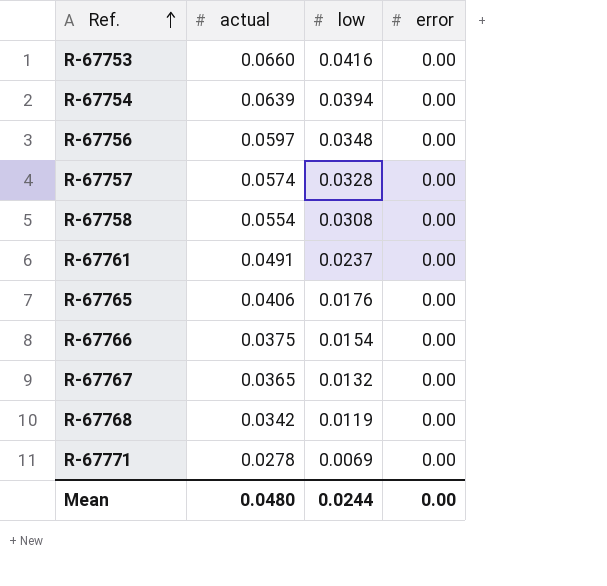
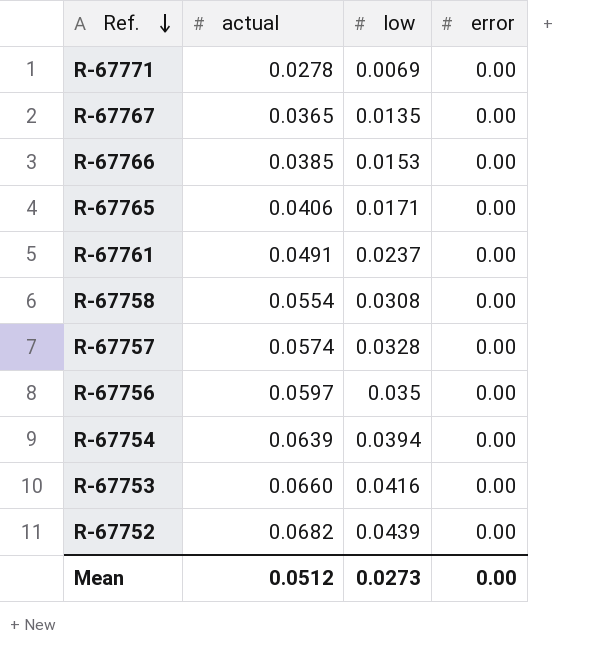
row order: Ref. ascending -> Ref. descending
row R-67768: 0.0342 | 0.0119 | 0.00 -> none
R-67767 | low: 0.0132 -> 0.0135
R-67766 | actual: 0.0375 -> 0.0385
R-67766 | low: 0.0154 -> 0.0153
R-67765 | low: 0.0176 -> 0.0171
R-67756 | low: 0.0348 -> 0.035
row R-67752: none -> 0.0682 | 0.0439 | 0.00
Mean | actual: 0.0480 -> 0.0512
Mean | low: 0.0244 -> 0.0273

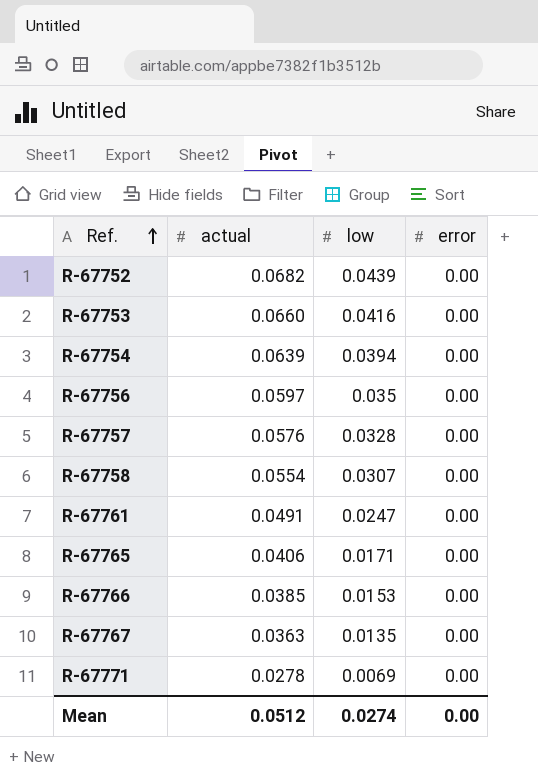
row order: Ref. descending -> Ref. ascending
R-67757 | actual: 0.0574 -> 0.0576
R-67758 | low: 0.0308 -> 0.0307
R-67761 | low: 0.0237 -> 0.0247
R-67767 | actual: 0.0365 -> 0.0363
Mean | low: 0.0273 -> 0.0274

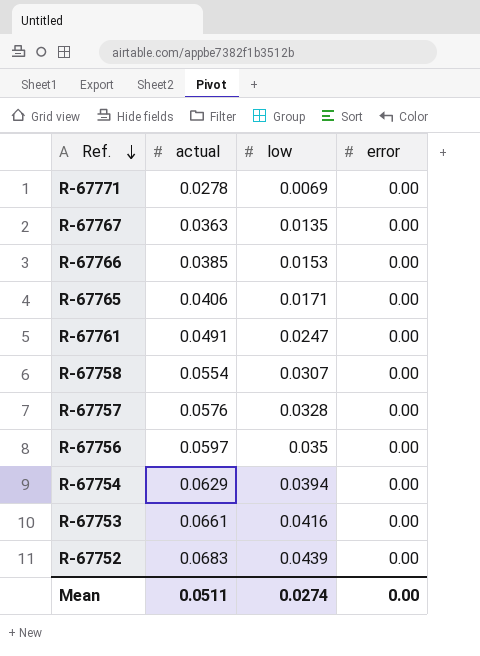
row order: Ref. ascending -> Ref. descending
R-67754 | actual: 0.0639 -> 0.0629
R-67753 | actual: 0.0660 -> 0.0661
R-67752 | actual: 0.0682 -> 0.0683
Mean | actual: 0.0512 -> 0.0511

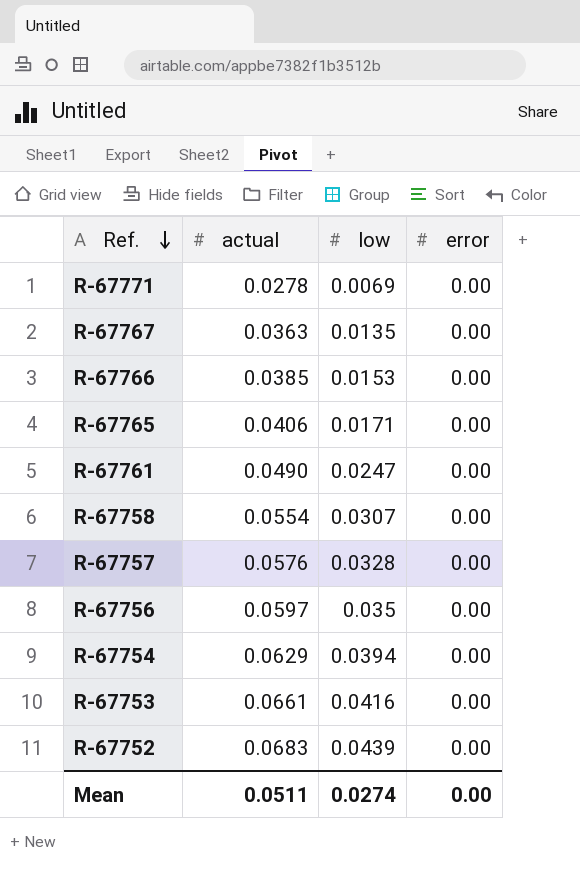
R-67761 | actual: 0.0491 -> 0.0490

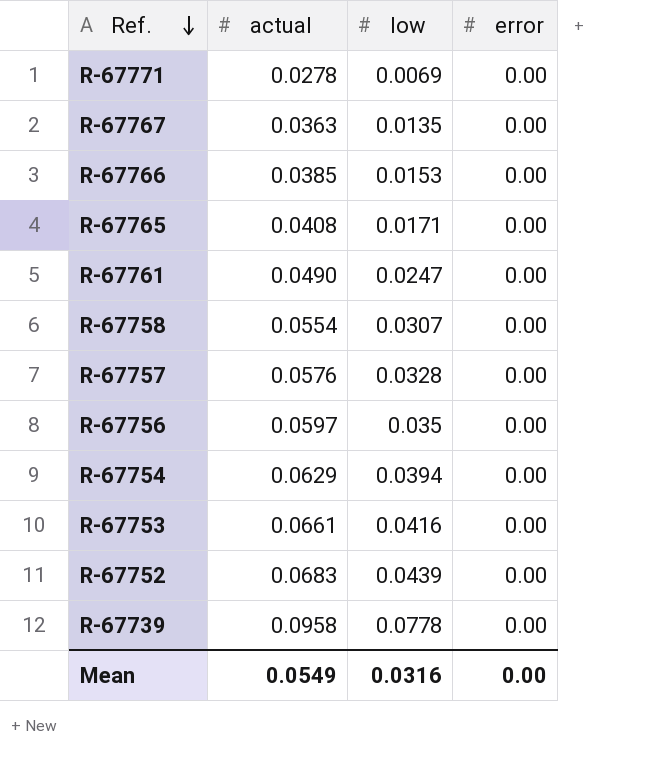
R-67765 | actual: 0.0406 -> 0.0408
row R-67739: none -> 0.0958 | 0.0778 | 0.00
Mean | actual: 0.0511 -> 0.0549
Mean | low: 0.0274 -> 0.0316

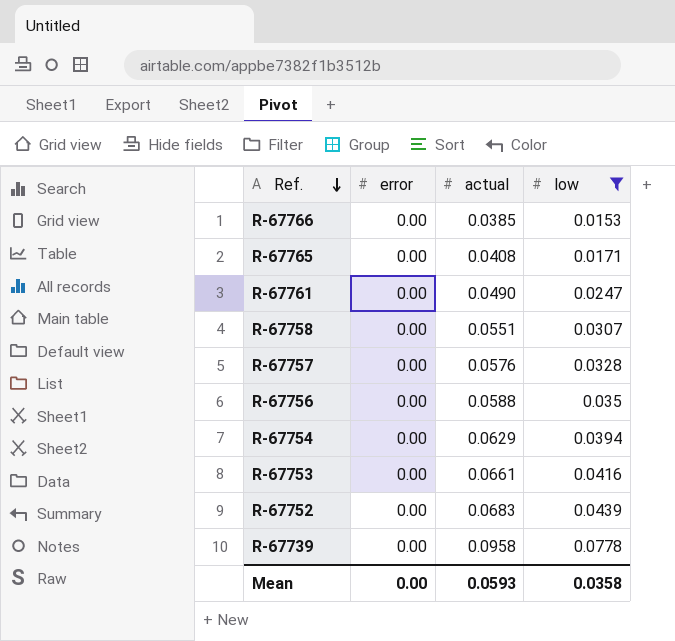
filter: none -> low >= 0.0153
column error | position: 4 -> 2
R-67758 | actual: 0.0554 -> 0.0551
R-67756 | actual: 0.0597 -> 0.0588
Mean | actual: 0.0549 -> 0.0593
Mean | low: 0.0316 -> 0.0358

